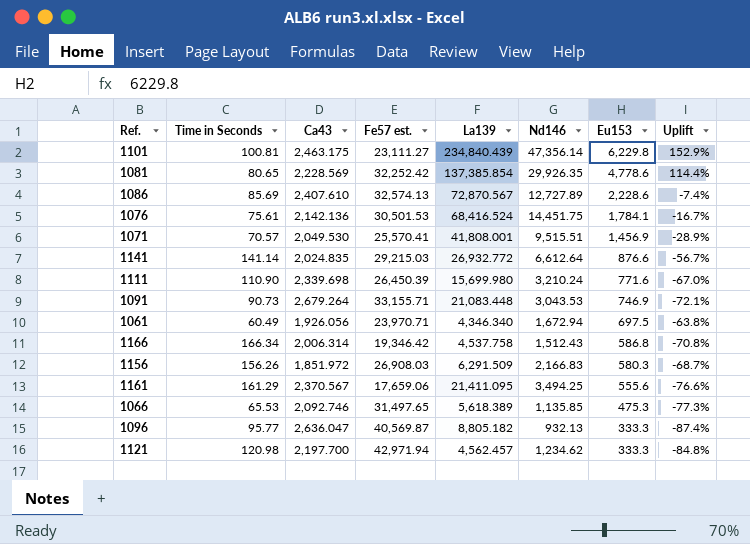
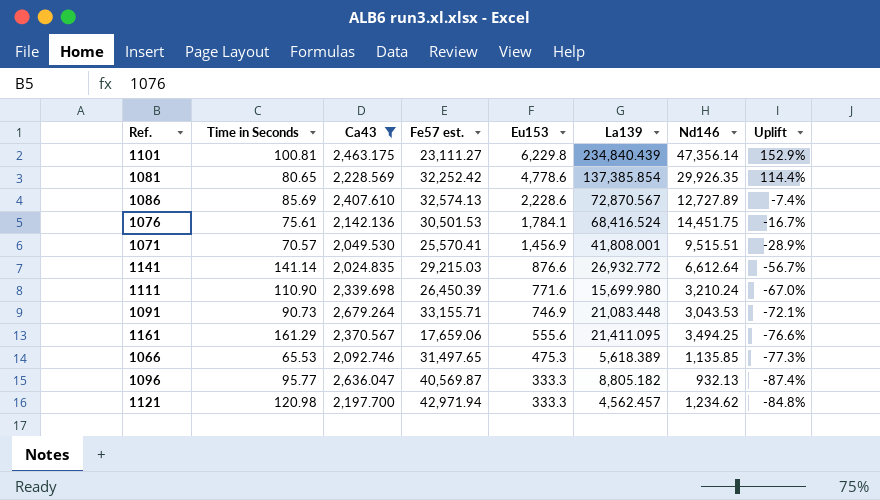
filter: none -> Ca43 >= 2,024.835
column Eu153 | position: 7 -> 5

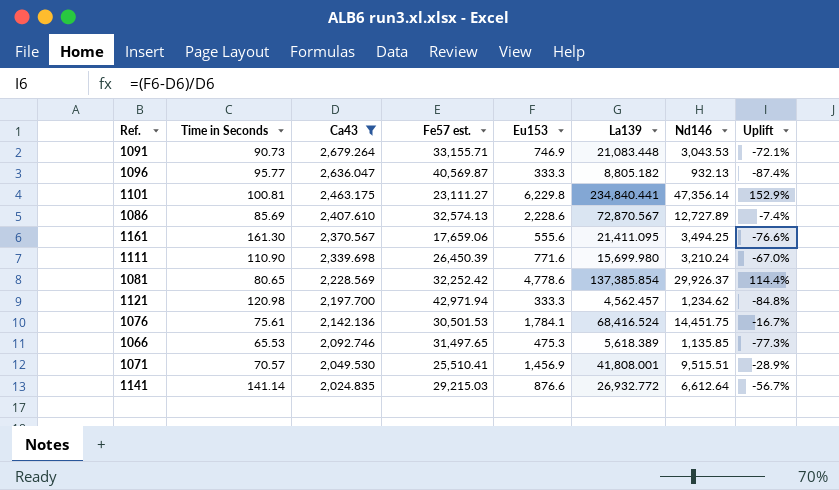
row order: Eu153 descending -> Ca43 descending
1101 | La139: 234,840.439 -> 234,840.441
1161 | Time in Seconds: 161.29 -> 161.30
1081 | Nd146: 29,926.35 -> 29,926.37
1071 | Fe57 est.: 25,570.41 -> 25,510.41

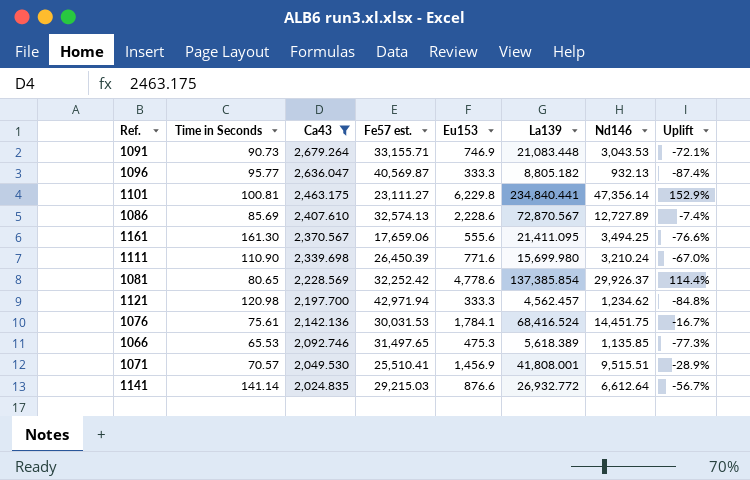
1076 | Fe57 est.: 30,501.53 -> 30,031.53

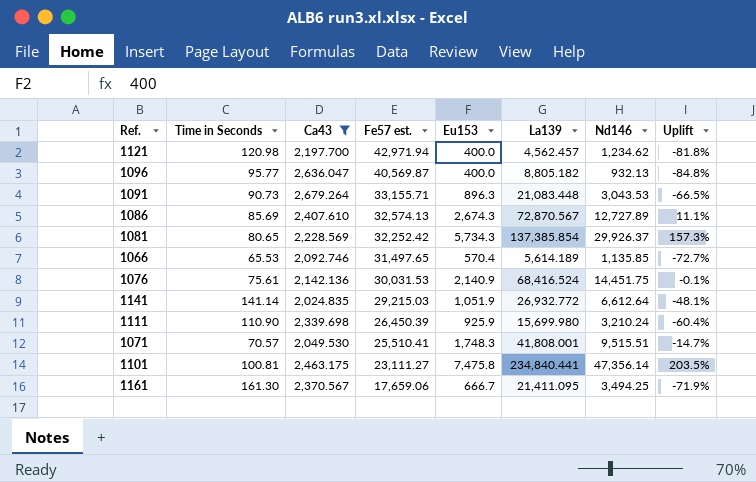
row order: Ca43 descending -> Fe57 est. descending
1121 | Eu153: 333.3 -> 400.0
1121 | Uplift: -84.8% -> -81.8%
1096 | Eu153: 333.3 -> 400.0
1096 | Uplift: -87.4% -> -84.8%
1091 | Eu153: 746.9 -> 896.3
1091 | Uplift: -72.1% -> -66.5%
1086 | Eu153: 2,228.6 -> 2,674.3
1086 | Uplift: -7.4% -> 11.1%
1081 | Eu153: 4,778.6 -> 5,734.3
1081 | Uplift: 114.4% -> 157.3%
1066 | Eu153: 475.3 -> 570.4
1066 | La139: 5,618.389 -> 5,614.189
1066 | Uplift: -77.3% -> -72.7%
1076 | Eu153: 1,784.1 -> 2,140.9
1076 | Uplift: -16.7% -> -0.1%
1141 | Eu153: 876.6 -> 1,051.9
1141 | Uplift: -56.7% -> -48.1%
1111 | Eu153: 771.6 -> 925.9
1111 | Uplift: -67.0% -> -60.4%
1071 | Eu153: 1,456.9 -> 1,748.3
1071 | Uplift: -28.9% -> -14.7%
1101 | Eu153: 6,229.8 -> 7,475.8
1101 | Uplift: 152.9% -> 203.5%
1161 | Eu153: 555.6 -> 666.7
1161 | Uplift: -76.6% -> -71.9%

